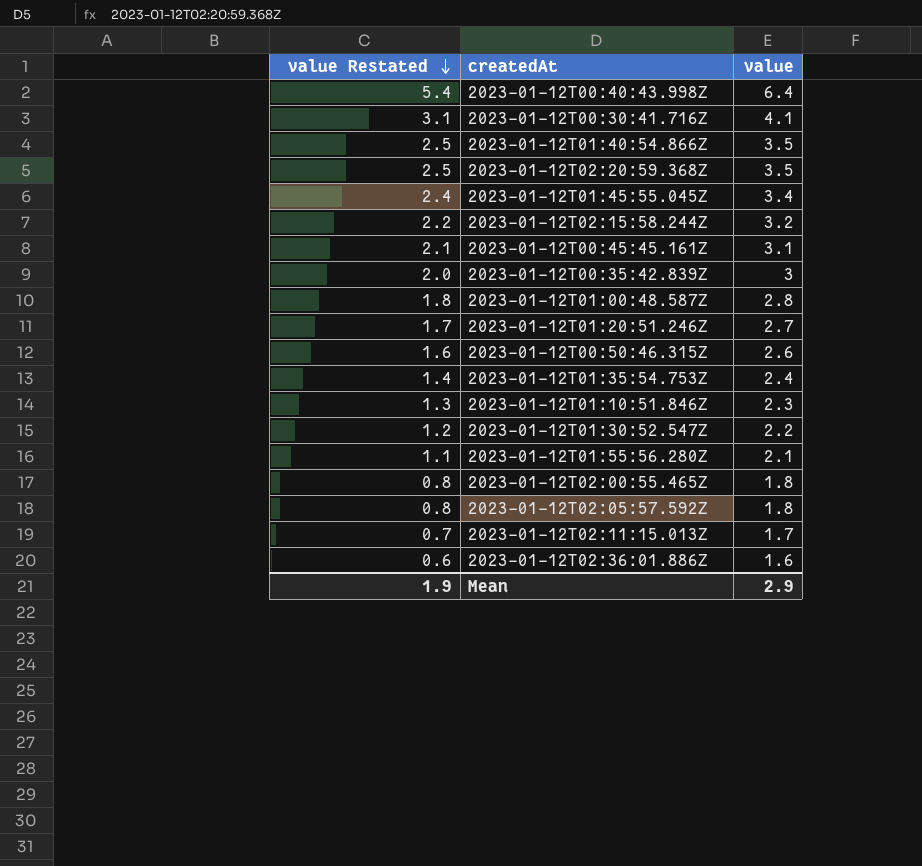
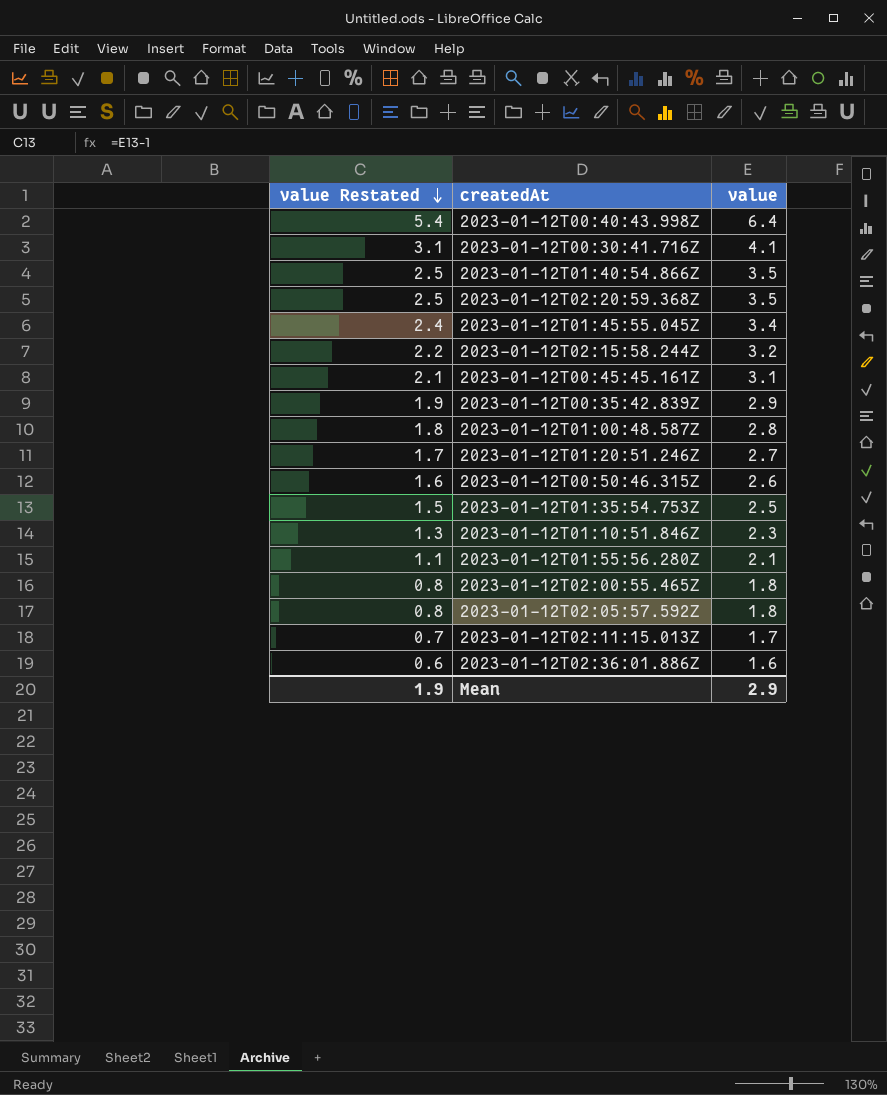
row 2023-01-12T01:30:52.547Z: 1.2 | 2.2 -> none
2023-01-12T00:35:42.839Z | value Restated: 2.0 -> 1.9
2023-01-12T00:35:42.839Z | value: 3 -> 2.9
2023-01-12T01:35:54.753Z | value Restated: 1.4 -> 1.5
2023-01-12T01:35:54.753Z | value: 2.4 -> 2.5

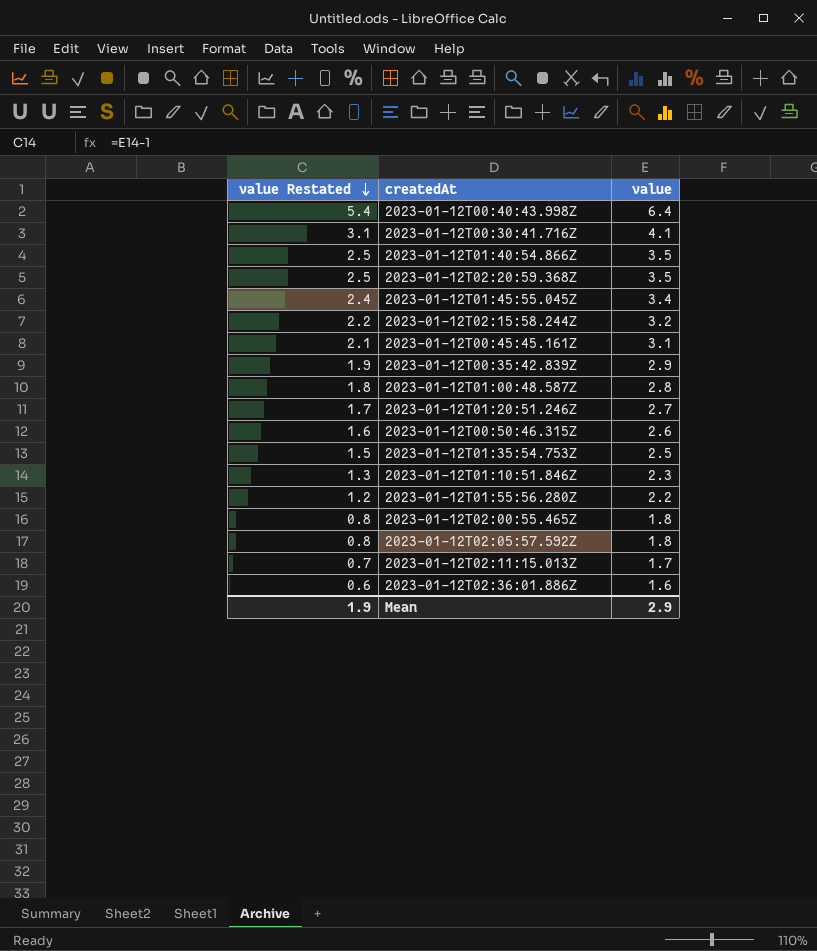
2023-01-12T01:55:56.280Z | value Restated: 1.1 -> 1.2
2023-01-12T01:55:56.280Z | value: 2.1 -> 2.2

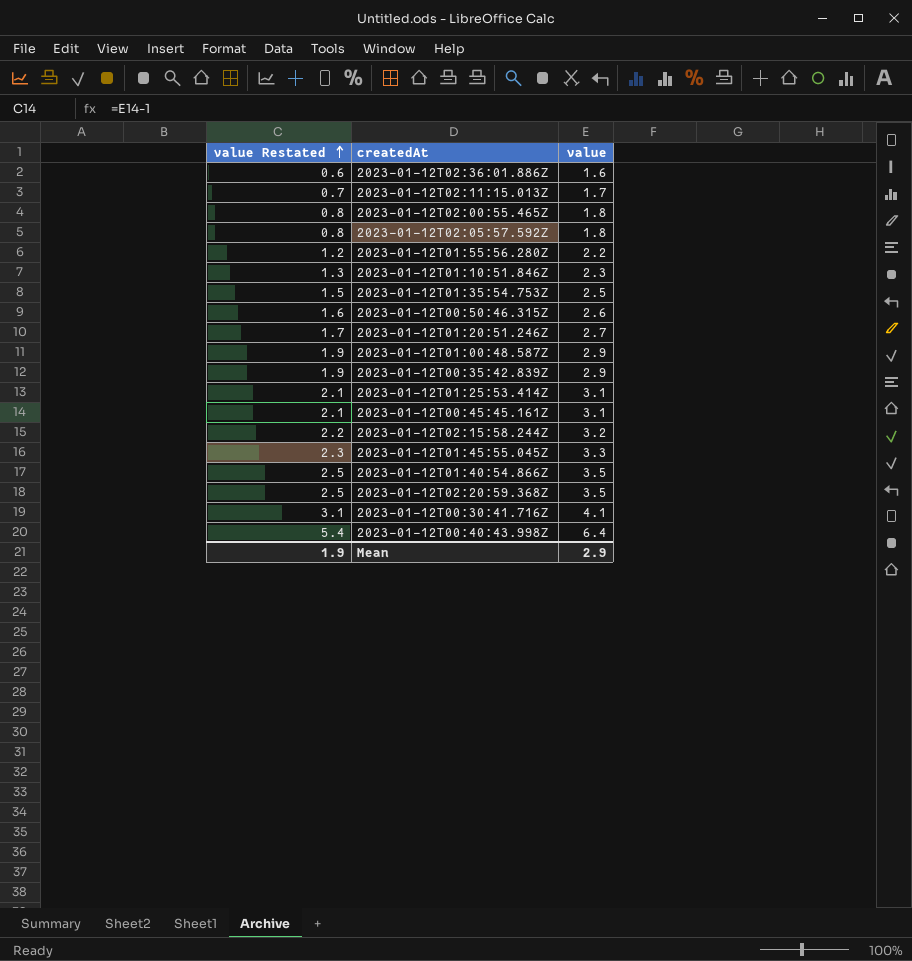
row order: value Restated descending -> value Restated ascending
2023-01-12T01:00:48.587Z | value Restated: 1.8 -> 1.9
2023-01-12T01:00:48.587Z | value: 2.8 -> 2.9
row 2023-01-12T01:25:53.414Z: none -> 2.1 | 3.1
2023-01-12T01:45:55.045Z | value Restated: 2.4 -> 2.3
2023-01-12T01:45:55.045Z | value: 3.4 -> 3.3

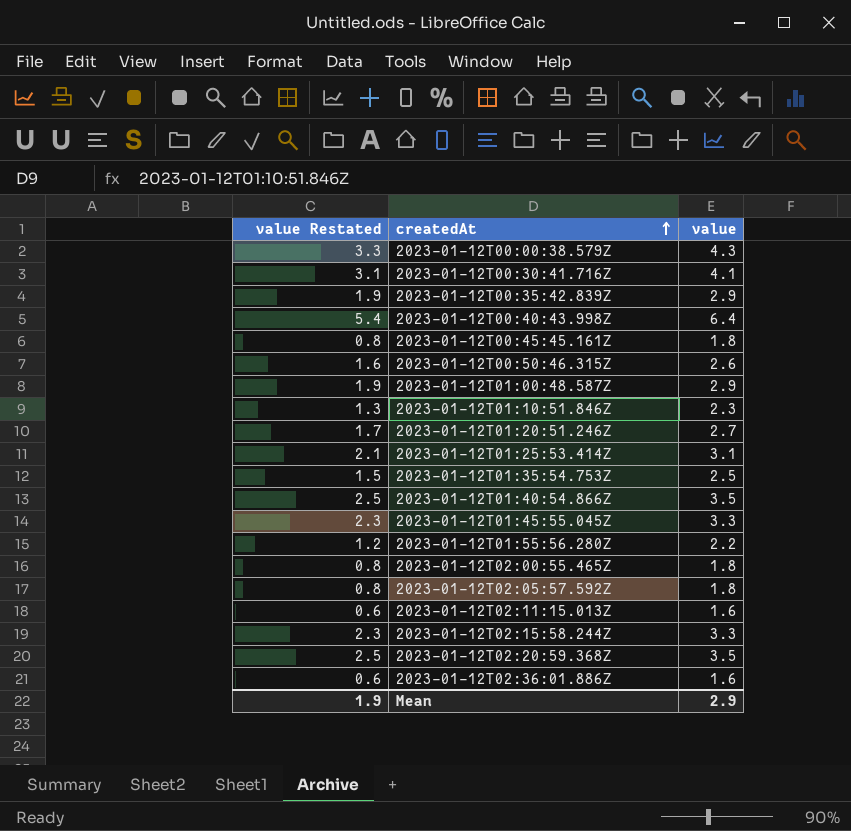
row order: value Restated ascending -> createdAt ascending
row 2023-01-12T00:00:38.579Z: none -> 3.3 | 4.3
2023-01-12T00:45:45.161Z | value Restated: 2.1 -> 0.8
2023-01-12T00:45:45.161Z | value: 3.1 -> 1.8
2023-01-12T02:11:15.013Z | value Restated: 0.7 -> 0.6
2023-01-12T02:11:15.013Z | value: 1.7 -> 1.6
2023-01-12T02:15:58.244Z | value Restated: 2.2 -> 2.3
2023-01-12T02:15:58.244Z | value: 3.2 -> 3.3

